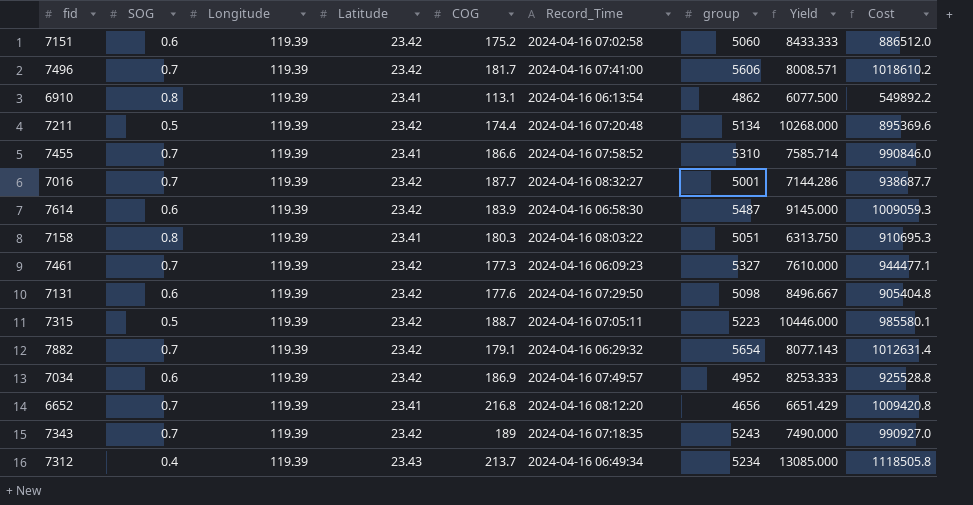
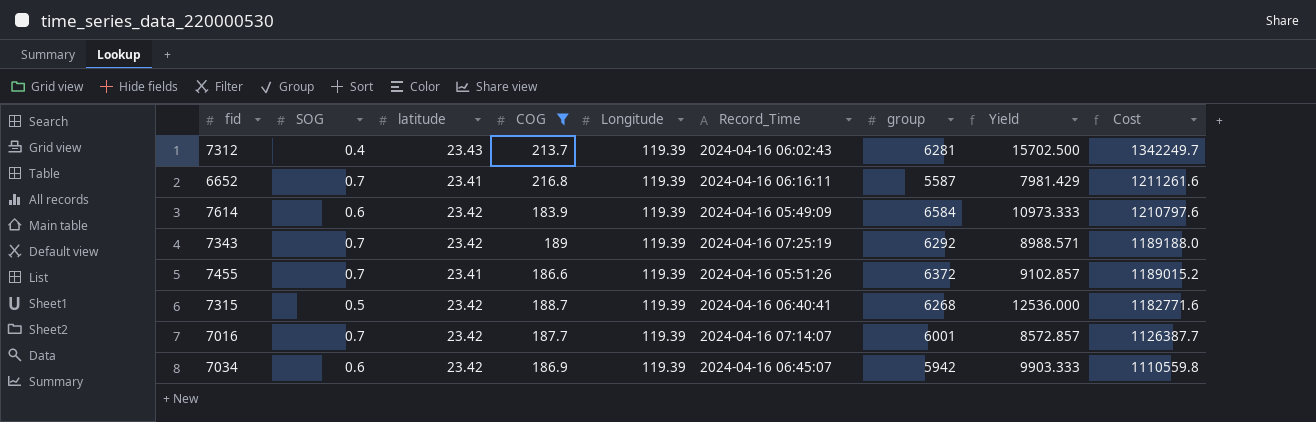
filter: none -> COG >= 183.9
row order: none -> Cost descending
column name: Latitude -> latitude
column Longitude | position: 3 -> 5
7312 | Record_Time: 2024-04-16 06:49:34 -> 2024-04-16 06:02:43
7312 | group: 5234 -> 6281
7312 | Yield: 13085.000 -> 15702.500
7312 | Cost: 1118505.8 -> 1342249.7
6652 | Record_Time: 2024-04-16 08:12:20 -> 2024-04-16 06:16:11
6652 | group: 4656 -> 5587
6652 | Yield: 6651.429 -> 7981.429
6652 | Cost: 1009420.8 -> 1211261.6
7614 | Record_Time: 2024-04-16 06:58:30 -> 2024-04-16 05:49:09
7614 | group: 5487 -> 6584
7614 | Yield: 9145.000 -> 10973.333
7614 | Cost: 1009059.3 -> 1210797.6
7343 | Record_Time: 2024-04-16 07:18:35 -> 2024-04-16 07:25:19
7343 | group: 5243 -> 6292
7343 | Yield: 7490.000 -> 8988.571
7343 | Cost: 990927.0 -> 1189188.0
7455 | Record_Time: 2024-04-16 07:58:52 -> 2024-04-16 05:51:26
7455 | group: 5310 -> 6372
7455 | Yield: 7585.714 -> 9102.857
7455 | Cost: 990846.0 -> 1189015.2
7315 | Record_Time: 2024-04-16 07:05:11 -> 2024-04-16 06:40:41
7315 | group: 5223 -> 6268
7315 | Yield: 10446.000 -> 12536.000
7315 | Cost: 985580.1 -> 1182771.6
7016 | Record_Time: 2024-04-16 08:32:27 -> 2024-04-16 07:14:07
7016 | group: 5001 -> 6001
7016 | Yield: 7144.286 -> 8572.857
7016 | Cost: 938687.7 -> 1126387.7
7034 | Record_Time: 2024-04-16 07:49:57 -> 2024-04-16 06:45:07
7034 | group: 4952 -> 5942
7034 | Yield: 8253.333 -> 9903.333
7034 | Cost: 925528.8 -> 1110559.8

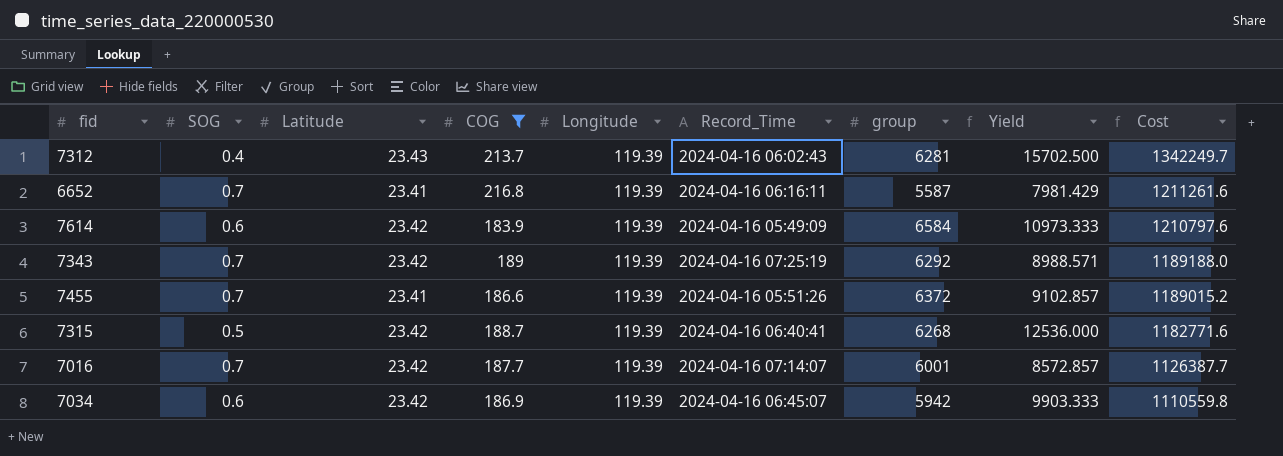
column name: latitude -> Latitude

